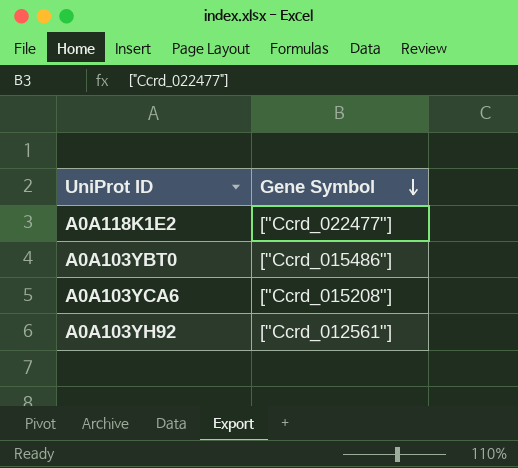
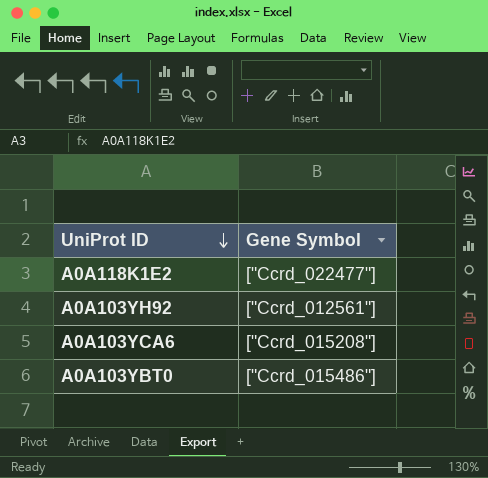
row order: Gene Symbol descending -> UniProt ID descending

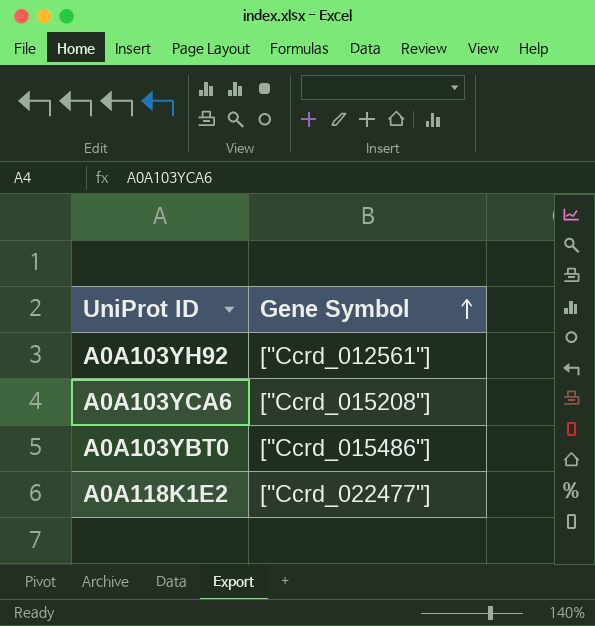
row order: UniProt ID descending -> Gene Symbol ascending

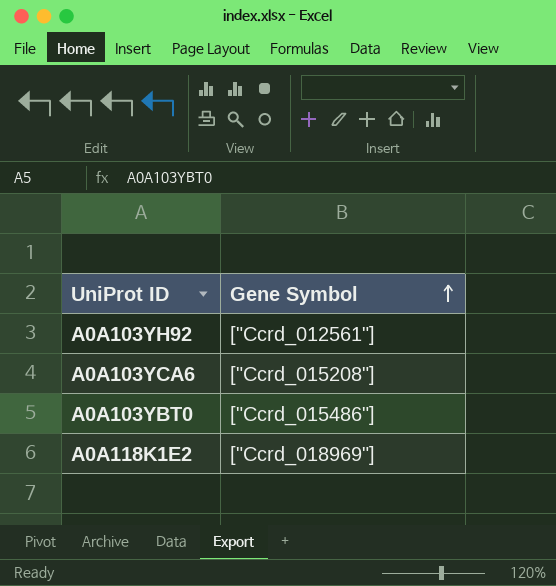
A0A118K1E2 | Gene Symbol: ["Ccrd_022477"] -> ["Ccrd_018969"]

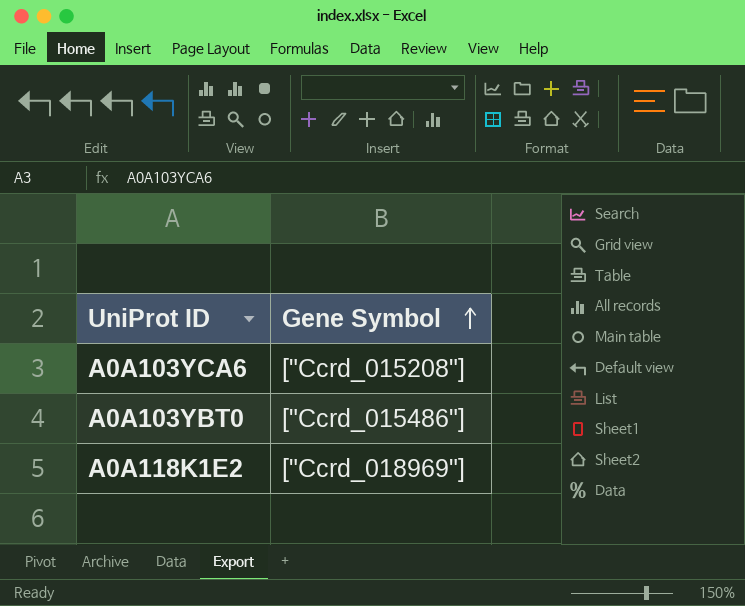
row A0A103YH92: ["Ccrd_012561"] -> none

